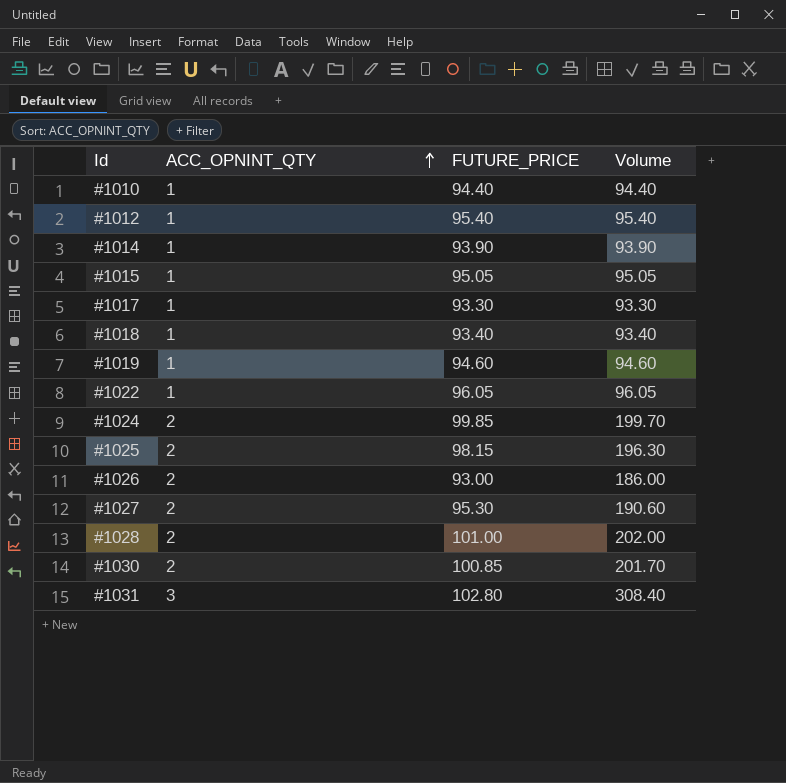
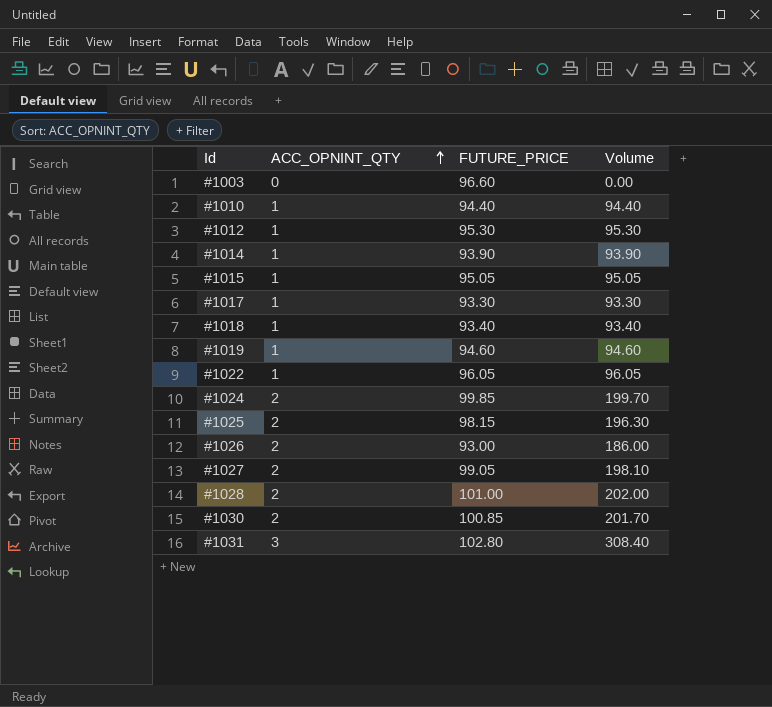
row #1003: none -> 0 | 96.60 | 0.00
#1012 | FUTURE_PRICE: 95.40 -> 95.30
#1012 | Volume: 95.40 -> 95.30
#1027 | FUTURE_PRICE: 95.30 -> 99.05
#1027 | Volume: 190.60 -> 198.10

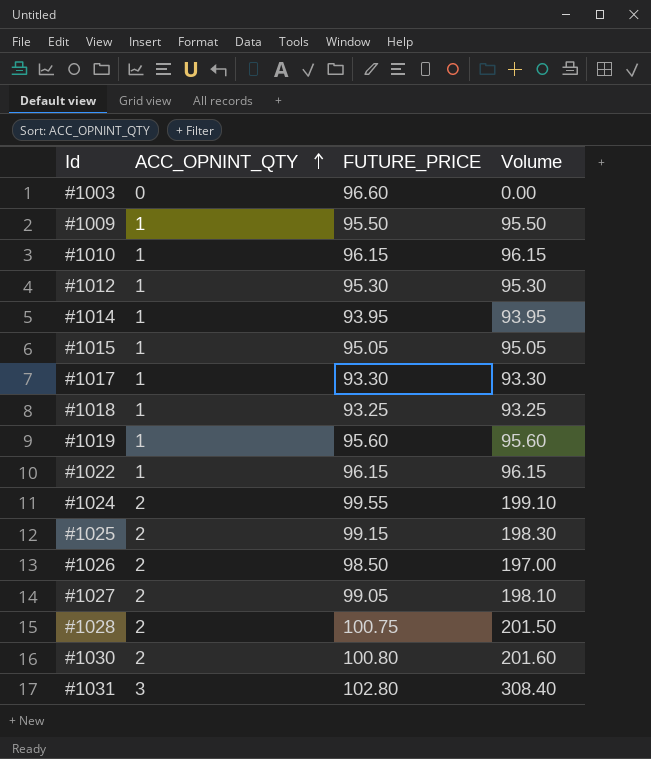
row #1009: none -> 1 | 95.50 | 95.50
#1010 | FUTURE_PRICE: 94.40 -> 96.15
#1010 | Volume: 94.40 -> 96.15
#1014 | FUTURE_PRICE: 93.90 -> 93.95
#1014 | Volume: 93.90 -> 93.95
#1018 | FUTURE_PRICE: 93.40 -> 93.25
#1018 | Volume: 93.40 -> 93.25
#1019 | FUTURE_PRICE: 94.60 -> 95.60
#1019 | Volume: 94.60 -> 95.60
#1022 | FUTURE_PRICE: 96.05 -> 96.15
#1022 | Volume: 96.05 -> 96.15
#1024 | FUTURE_PRICE: 99.85 -> 99.55
#1024 | Volume: 199.70 -> 199.10
#1025 | FUTURE_PRICE: 98.15 -> 99.15
#1025 | Volume: 196.30 -> 198.30
#1026 | FUTURE_PRICE: 93.00 -> 98.50
#1026 | Volume: 186.00 -> 197.00
#1028 | FUTURE_PRICE: 101.00 -> 100.75
#1028 | Volume: 202.00 -> 201.50
#1030 | FUTURE_PRICE: 100.85 -> 100.80
#1030 | Volume: 201.70 -> 201.60

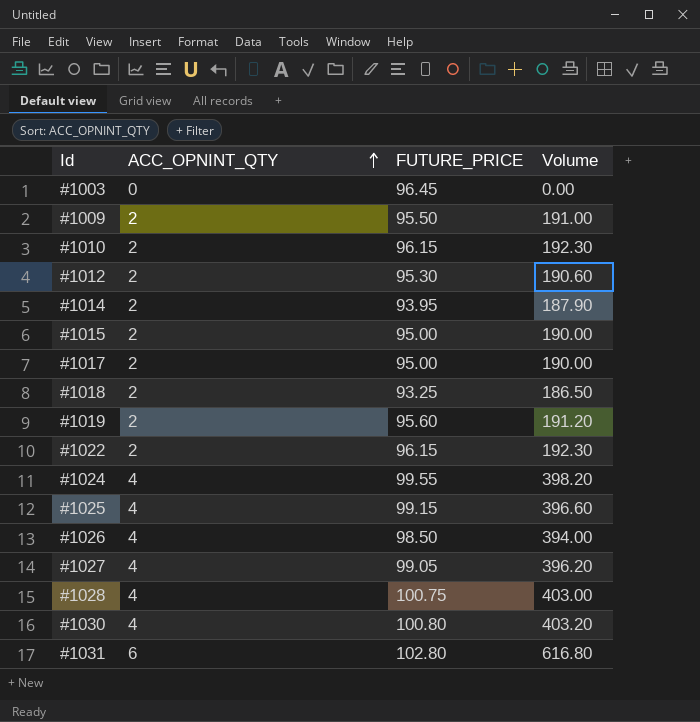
#1003 | FUTURE_PRICE: 96.60 -> 96.45
#1009 | ACC_OPNINT_QTY: 1 -> 2
#1009 | Volume: 95.50 -> 191.00
#1010 | ACC_OPNINT_QTY: 1 -> 2
#1010 | Volume: 96.15 -> 192.30
#1012 | ACC_OPNINT_QTY: 1 -> 2
#1012 | Volume: 95.30 -> 190.60
#1014 | ACC_OPNINT_QTY: 1 -> 2
#1014 | Volume: 93.95 -> 187.90
#1015 | ACC_OPNINT_QTY: 1 -> 2
#1015 | FUTURE_PRICE: 95.05 -> 95.00
#1015 | Volume: 95.05 -> 190.00
#1017 | ACC_OPNINT_QTY: 1 -> 2
#1017 | FUTURE_PRICE: 93.30 -> 95.00
#1017 | Volume: 93.30 -> 190.00
#1018 | ACC_OPNINT_QTY: 1 -> 2
#1018 | Volume: 93.25 -> 186.50
#1019 | ACC_OPNINT_QTY: 1 -> 2
#1019 | Volume: 95.60 -> 191.20
#1022 | ACC_OPNINT_QTY: 1 -> 2
#1022 | Volume: 96.15 -> 192.30
#1024 | ACC_OPNINT_QTY: 2 -> 4
#1024 | Volume: 199.10 -> 398.20
#1025 | ACC_OPNINT_QTY: 2 -> 4
#1025 | Volume: 198.30 -> 396.60
#1026 | ACC_OPNINT_QTY: 2 -> 4
#1026 | Volume: 197.00 -> 394.00
#1027 | ACC_OPNINT_QTY: 2 -> 4
#1027 | Volume: 198.10 -> 396.20
#1028 | ACC_OPNINT_QTY: 2 -> 4
#1028 | Volume: 201.50 -> 403.00
#1030 | ACC_OPNINT_QTY: 2 -> 4
#1030 | Volume: 201.60 -> 403.20
#1031 | ACC_OPNINT_QTY: 3 -> 6
#1031 | Volume: 308.40 -> 616.80

